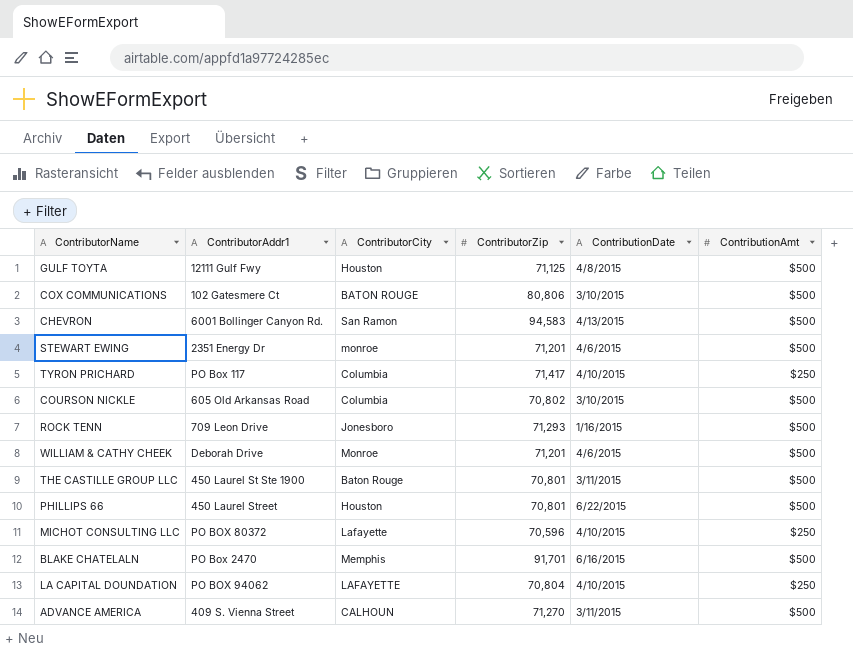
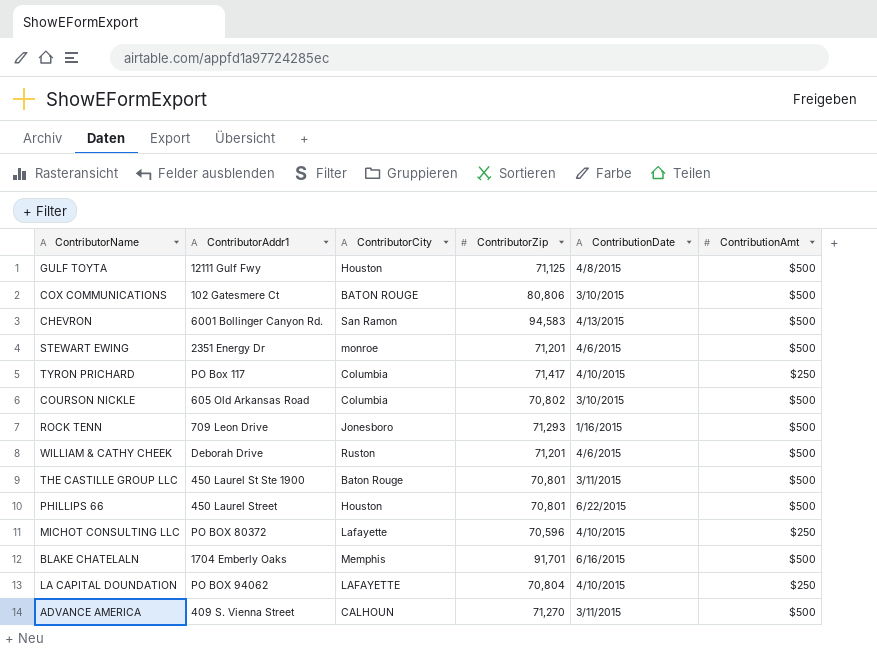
WILLIAM & CATHY CHEEK | ContributorCity: Monroe -> Ruston
BLAKE CHATELALN | ContributorAddr1: PO Box 2470 -> 1704 Emberly Oaks

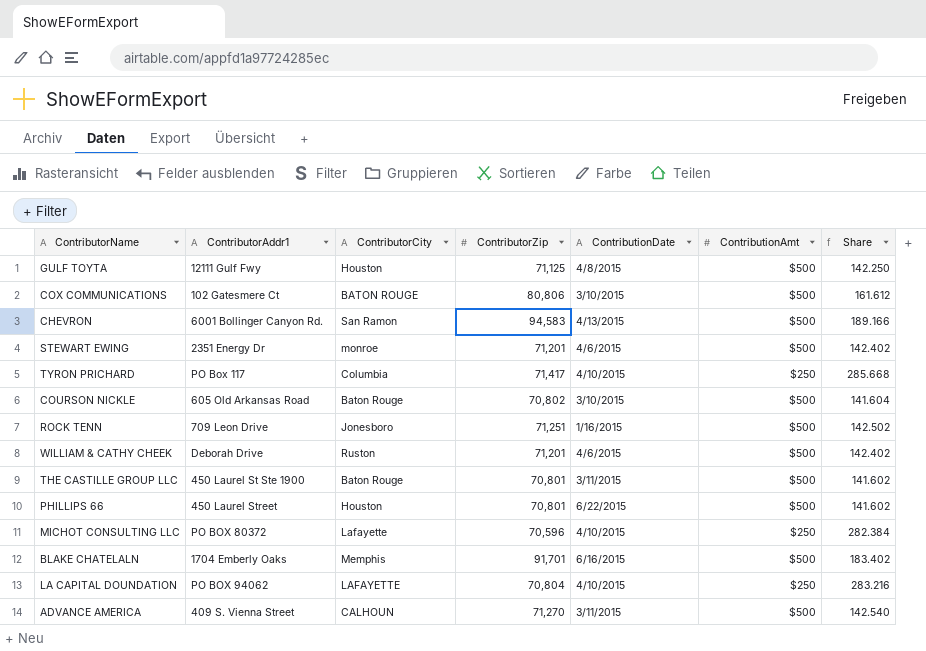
column Share | formula: none -> [ContributorZip] / [ContributionAmt]
COURSON NICKLE | ContributorCity: Columbia -> Baton Rouge
ROCK TENN | ContributorZip: 71,293 -> 71,251

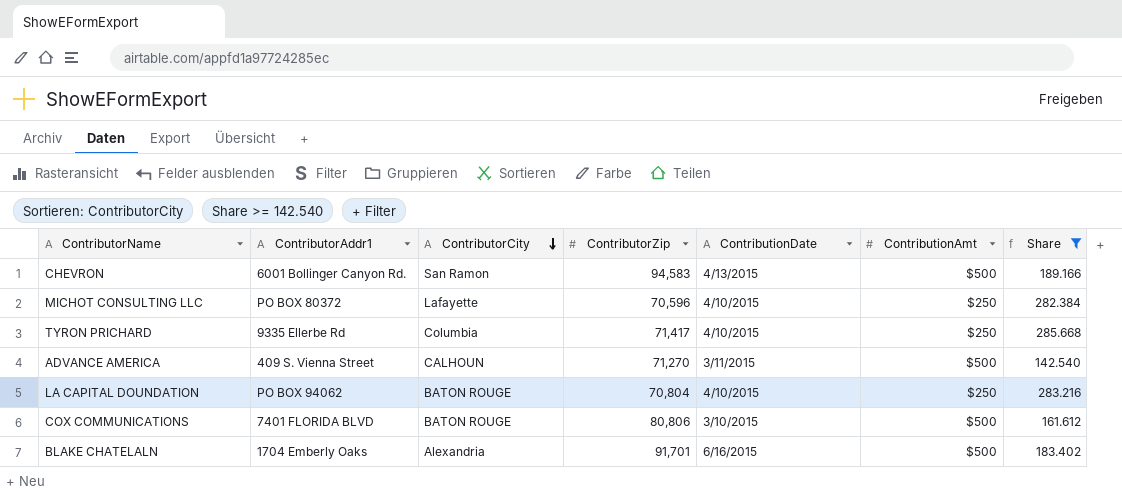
filter: none -> Share >= 142.540
row order: none -> ContributorCity descending
TYRON PRICHARD | ContributorAddr1: PO Box 117 -> 9335 Ellerbe Rd
LA CAPITAL DOUNDATION | ContributorCity: LAFAYETTE -> BATON ROUGE
COX COMMUNICATIONS | ContributorAddr1: 102 Gatesmere Ct -> 7401 FLORIDA BLVD
BLAKE CHATELALN | ContributorCity: Memphis -> Alexandria

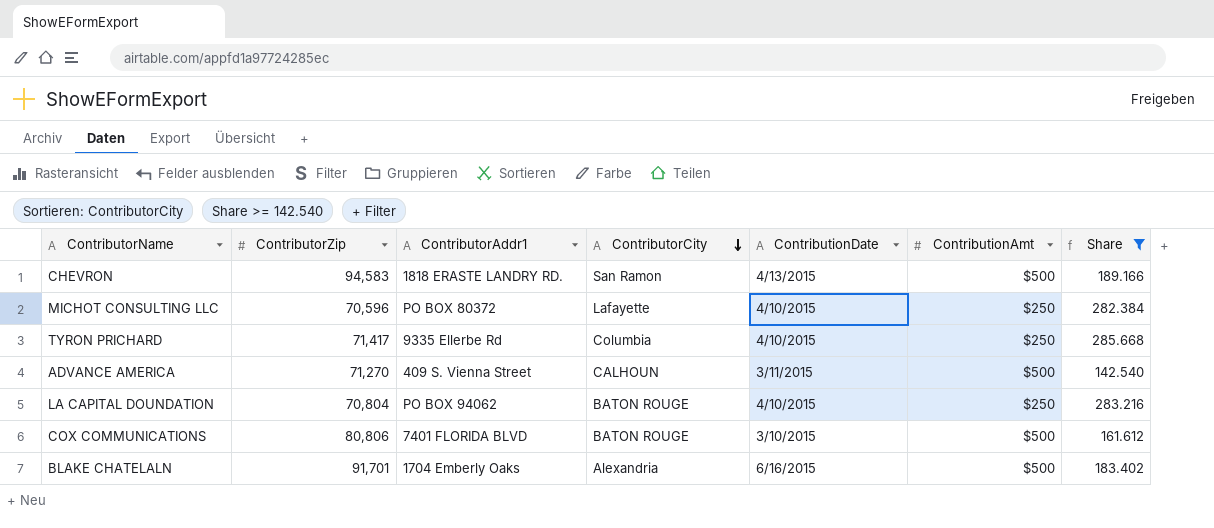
column ContributorZip | position: 4 -> 2
CHEVRON | ContributorAddr1: 6001 Bollinger Canyon Rd. -> 1818 ERASTE LANDRY RD.

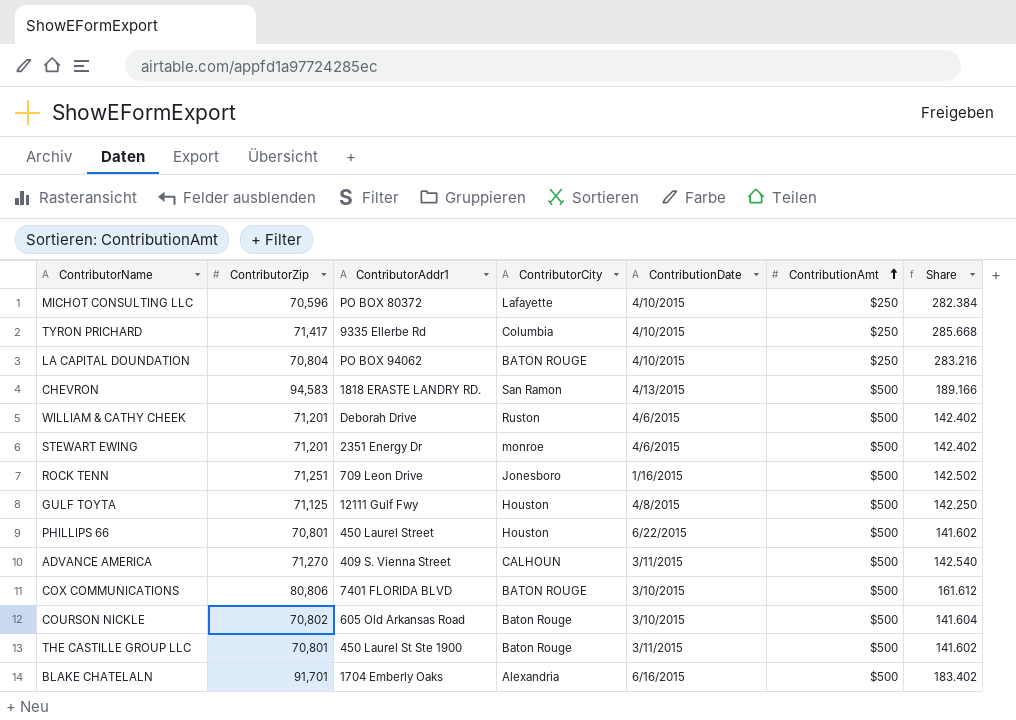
filter: Share >= 142.540 -> none
row order: ContributorCity descending -> ContributionAmt ascending

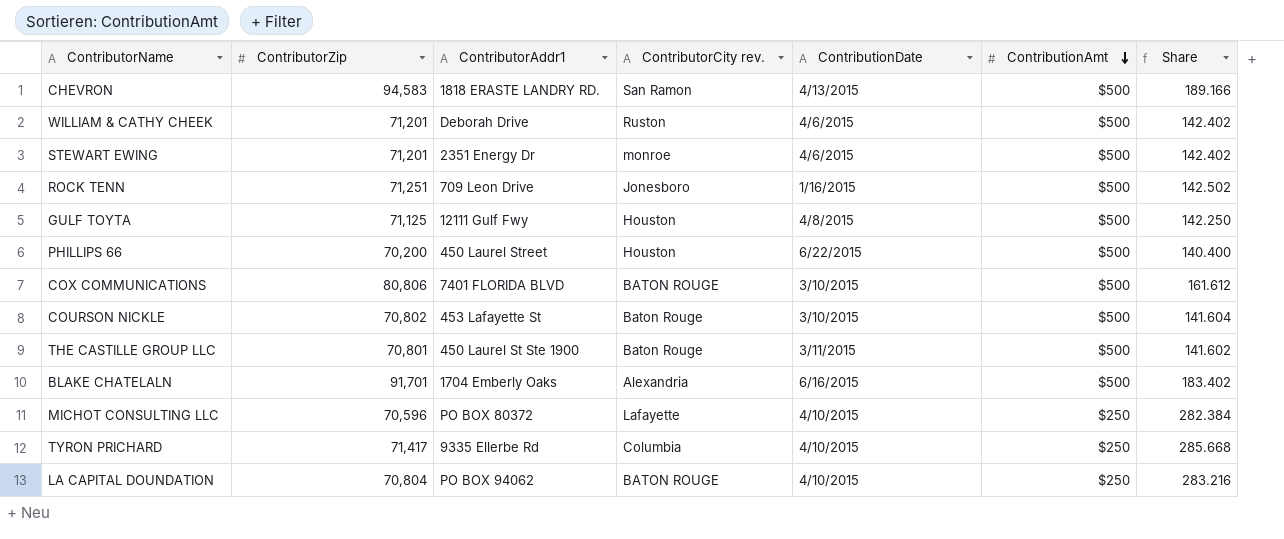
row order: ContributionAmt ascending -> ContributionAmt descending
column name: ContributorCity -> ContributorCity rev.
row ADVANCE AMERICA: 71,270 | 409 S. Vienna Street | CALHOUN | 3/11/2015 | $500 | 142.540 -> none
PHILLIPS 66 | ContributorZip: 70,801 -> 70,200
PHILLIPS 66 | Share: 141.602 -> 140.400
COURSON NICKLE | ContributorAddr1: 605 Old Arkansas Road -> 453 Lafayette St

